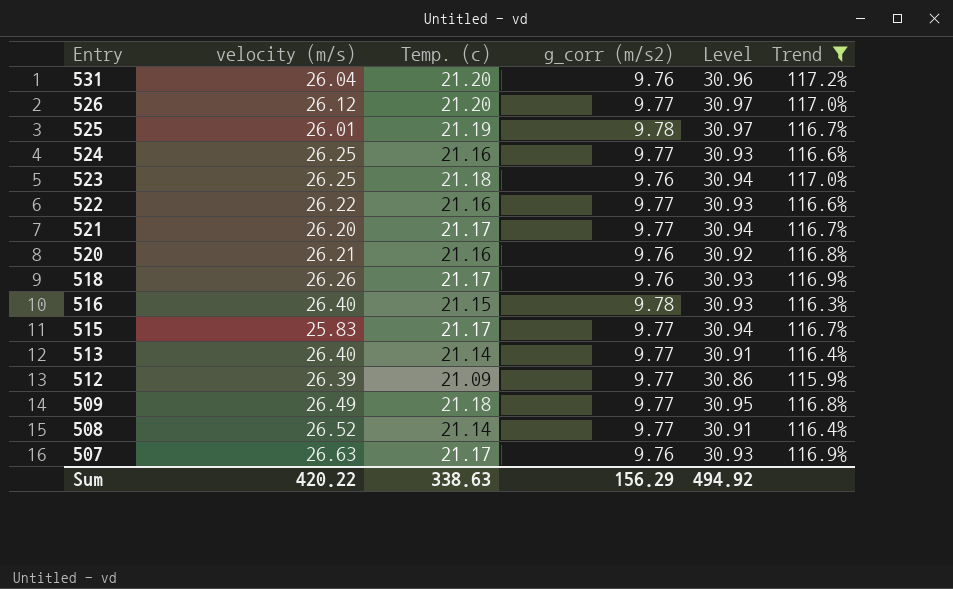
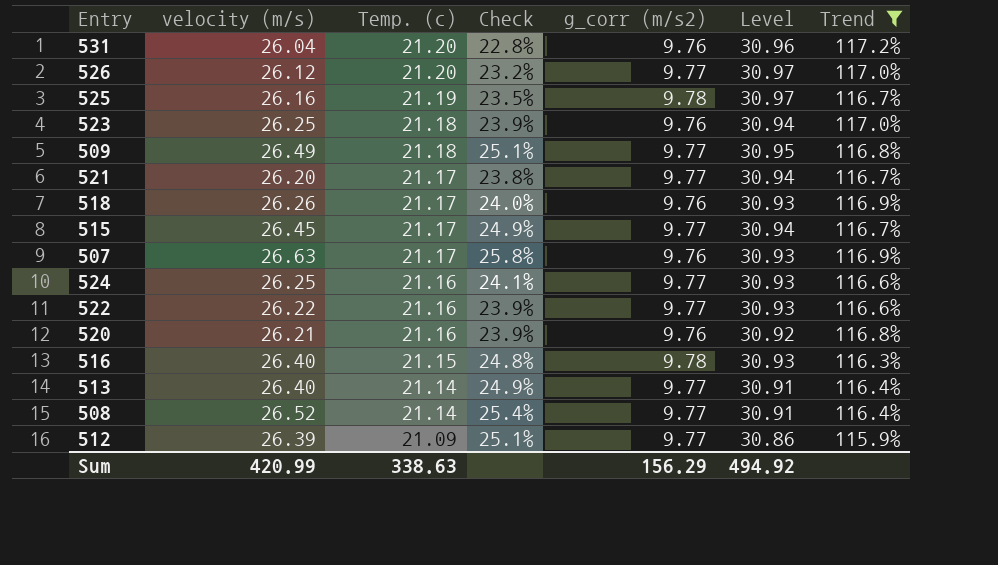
row order: Entry descending -> Temp. (c) descending
column Check | formula: none -> ([velocity (m/s)] - [Temp. (c)]) / [Temp. (c)]
525 | velocity (m/s): 26.01 -> 26.16
515 | velocity (m/s): 25.83 -> 26.45
Sum | velocity (m/s): 420.22 -> 420.99

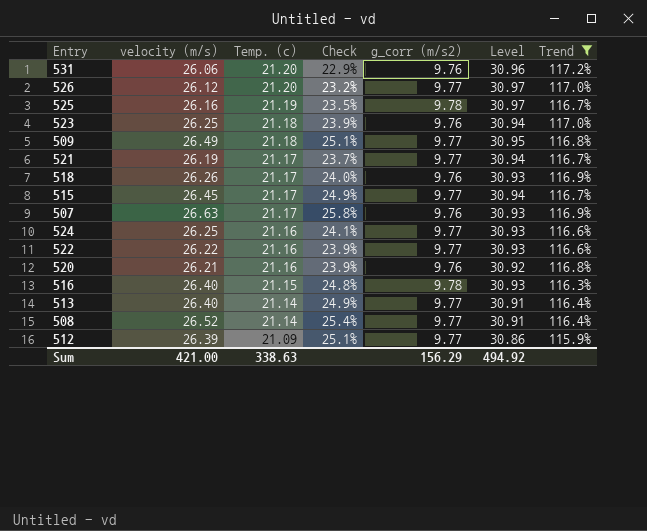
531 | velocity (m/s): 26.04 -> 26.06
531 | Check: 22.8% -> 22.9%
521 | velocity (m/s): 26.20 -> 26.19
521 | Check: 23.8% -> 23.7%
Sum | velocity (m/s): 420.99 -> 421.00

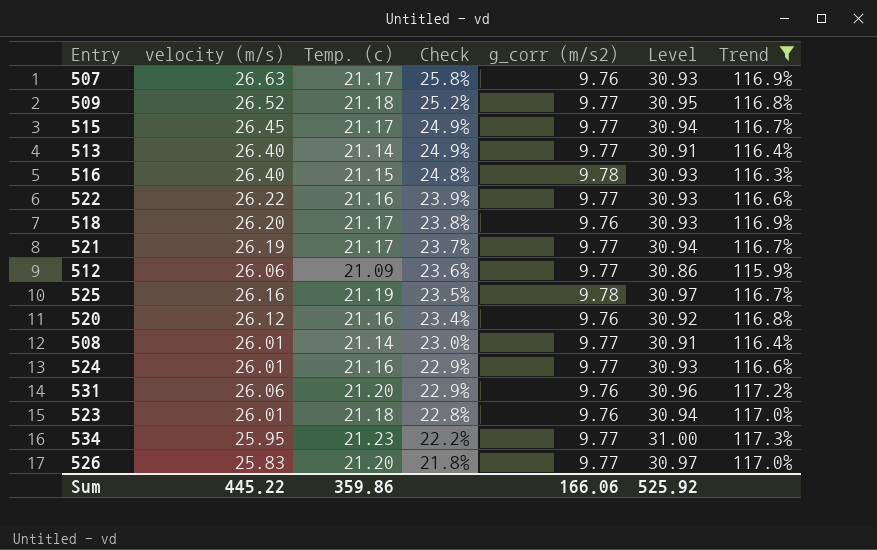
row order: Temp. (c) descending -> Check descending
509 | velocity (m/s): 26.49 -> 26.52
509 | Check: 25.1% -> 25.2%
518 | velocity (m/s): 26.26 -> 26.20
518 | Check: 24.0% -> 23.8%
512 | velocity (m/s): 26.39 -> 26.06
512 | Check: 25.1% -> 23.6%
520 | velocity (m/s): 26.21 -> 26.12
520 | Check: 23.9% -> 23.4%
508 | velocity (m/s): 26.52 -> 26.01
508 | Check: 25.4% -> 23.0%
524 | velocity (m/s): 26.25 -> 26.01
524 | Check: 24.1% -> 22.9%
523 | velocity (m/s): 26.25 -> 26.01
523 | Check: 23.9% -> 22.8%
row 534: none -> 25.95 | 21.23 | 22.2% | 9.77 | 31.00 | 117.3%
526 | velocity (m/s): 26.12 -> 25.83
526 | Check: 23.2% -> 21.8%
Sum | velocity (m/s): 421.00 -> 445.22
Sum | Temp. (c): 338.63 -> 359.86
Sum | g_corr (m/s2): 156.29 -> 166.06
Sum | Level: 494.92 -> 525.92

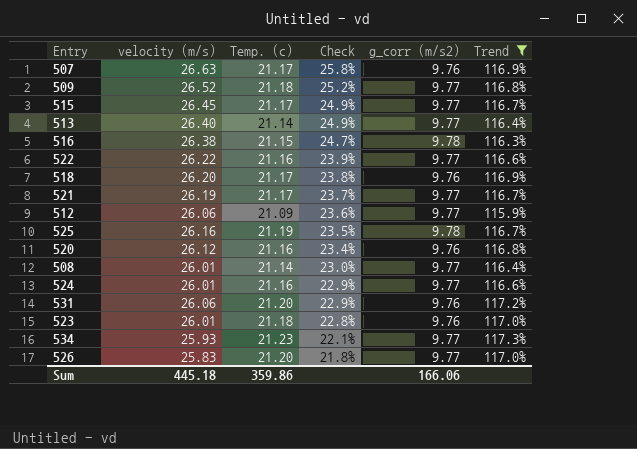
column Level | formula: [Temp. (c)] + [g_corr (m/s2)] -> none
516 | velocity (m/s): 26.40 -> 26.38
516 | Check: 24.8% -> 24.7%
534 | velocity (m/s): 25.95 -> 25.93
534 | Check: 22.2% -> 22.1%
Sum | velocity (m/s): 445.22 -> 445.18

